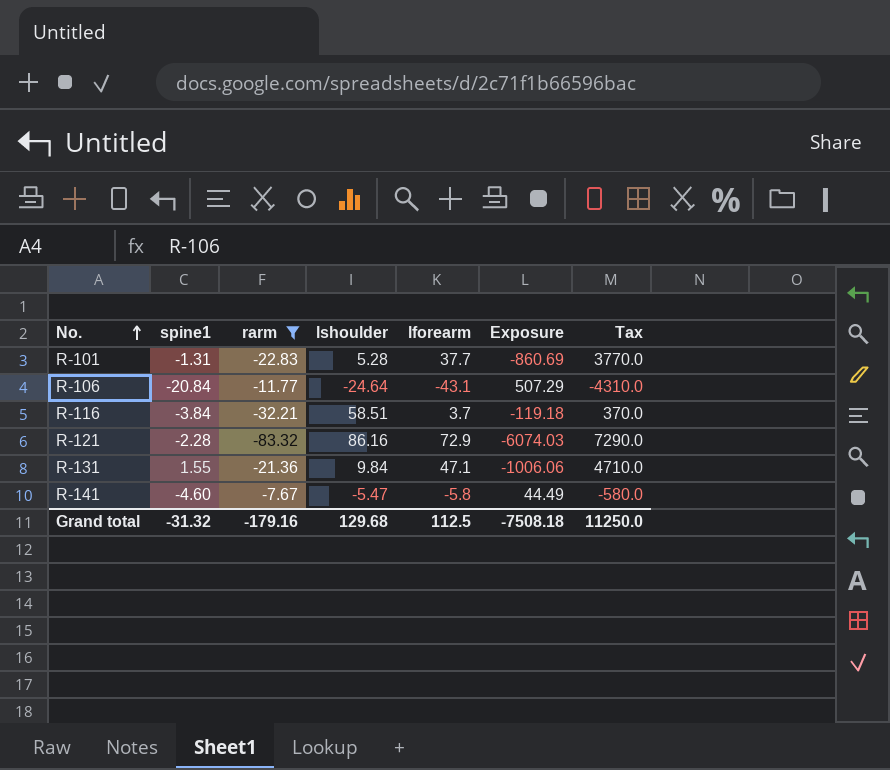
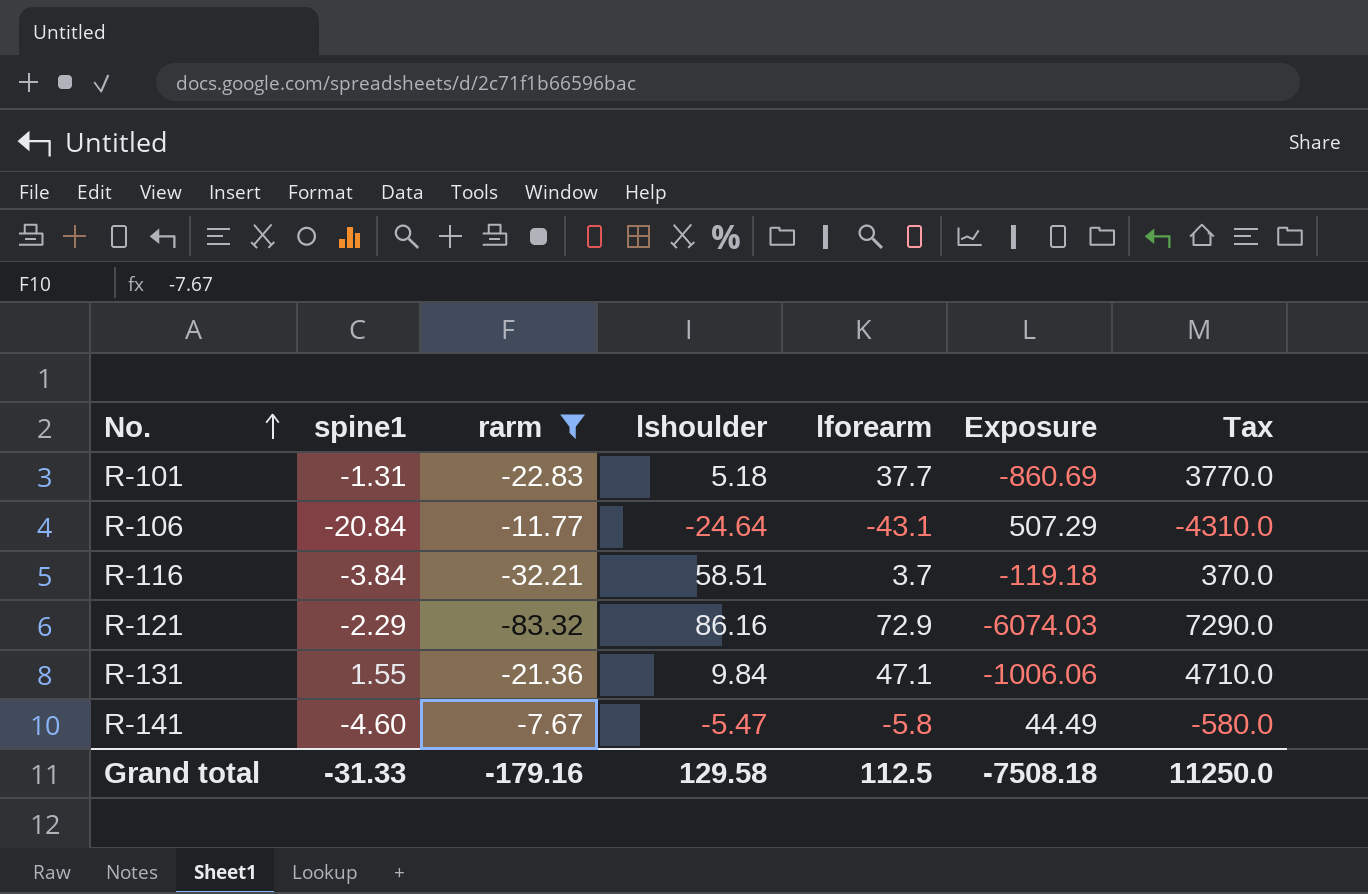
R-101 | lshoulder: 5.28 -> 5.18
R-121 | spine1: -2.28 -> -2.29
Grand total | spine1: -31.32 -> -31.33
Grand total | lshoulder: 129.68 -> 129.58

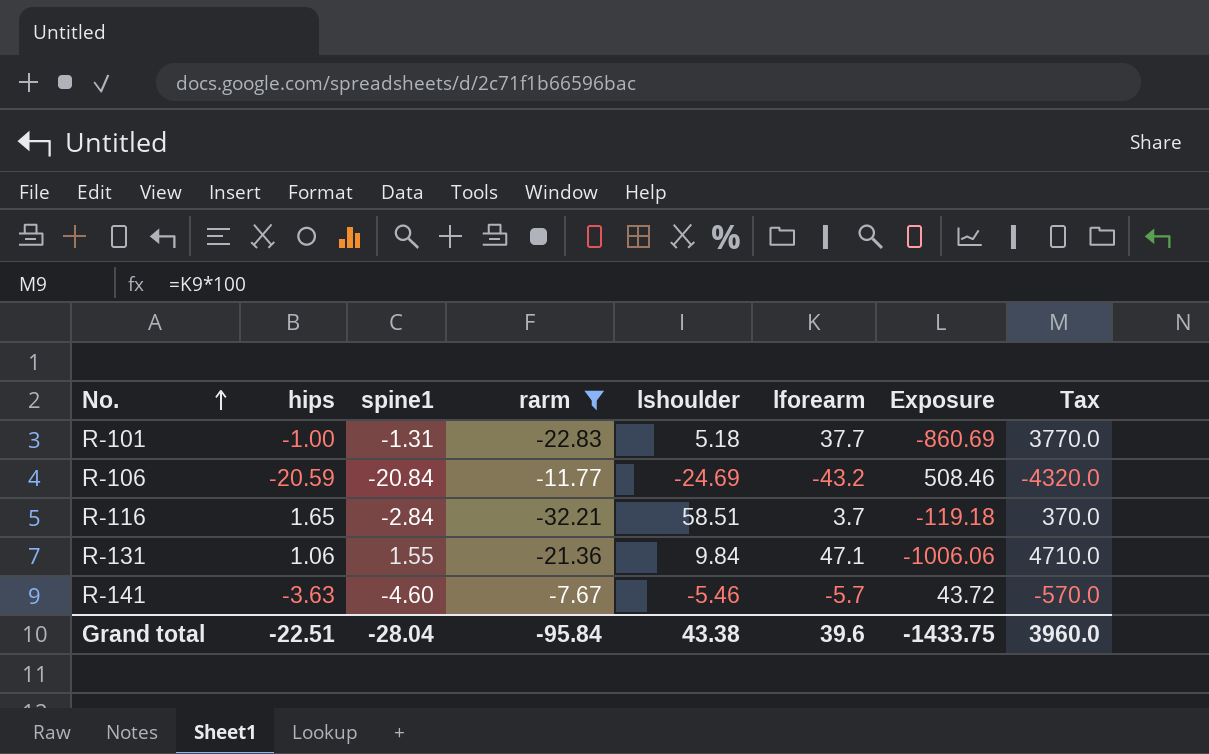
column hips | position: none -> 2
row R-121: -2.29 | -83.32 | 86.16 | 72.9 | -6074.03 | 7290.0 -> none
R-106 | lshoulder: -24.64 -> -24.69
R-106 | lforearm: -43.1 -> -43.2
R-106 | Exposure: 507.29 -> 508.46
R-106 | Tax: -4310.0 -> -4320.0
R-116 | spine1: -3.84 -> -2.84
R-141 | lshoulder: -5.47 -> -5.46
R-141 | lforearm: -5.8 -> -5.7
R-141 | Exposure: 44.49 -> 43.72
R-141 | Tax: -580.0 -> -570.0
Grand total | spine1: -31.33 -> -28.04
Grand total | rarm: -179.16 -> -95.84
Grand total | lshoulder: 129.58 -> 43.38
Grand total | lforearm: 112.5 -> 39.6
Grand total | Exposure: -7508.18 -> -1433.75
Grand total | Tax: 11250.0 -> 3960.0

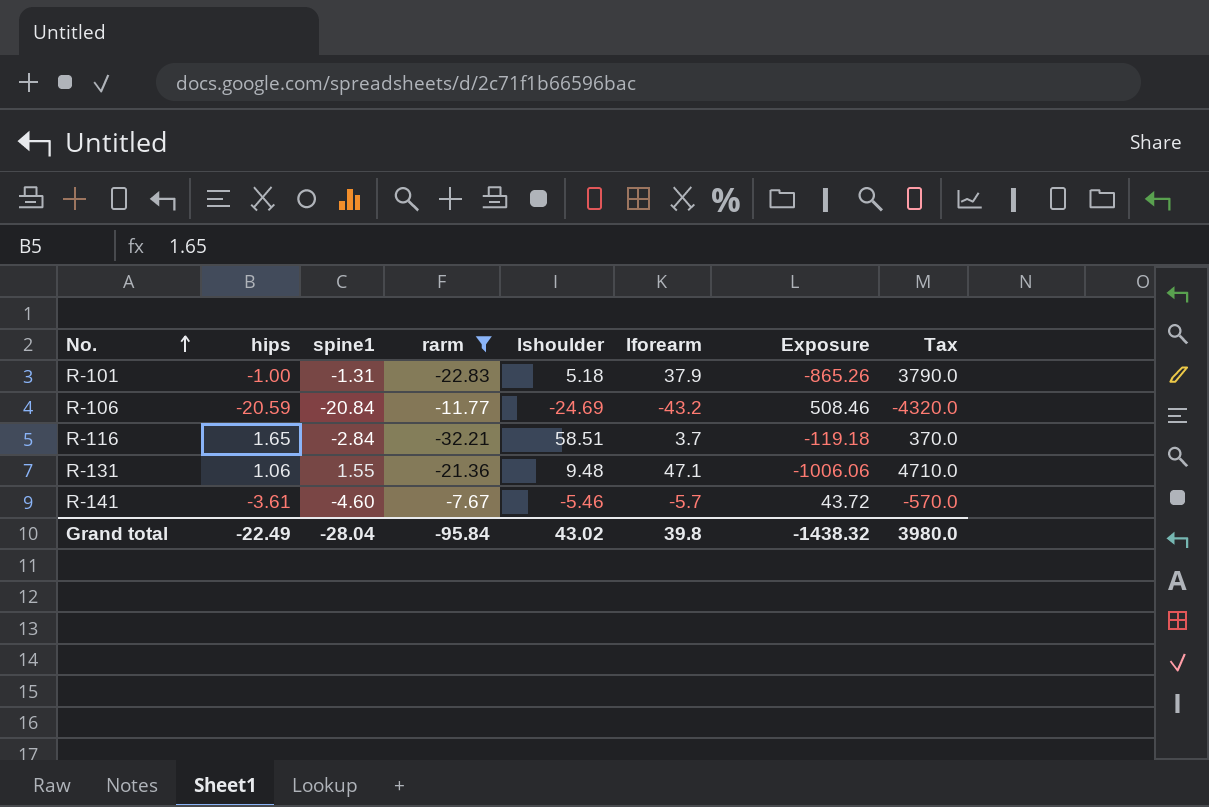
R-101 | lforearm: 37.7 -> 37.9
R-101 | Exposure: -860.69 -> -865.26
R-101 | Tax: 3770.0 -> 3790.0
R-131 | lshoulder: 9.84 -> 9.48
R-141 | hips: -3.63 -> -3.61
Grand total | hips: -22.51 -> -22.49
Grand total | lshoulder: 43.38 -> 43.02
Grand total | lforearm: 39.6 -> 39.8
Grand total | Exposure: -1433.75 -> -1438.32
Grand total | Tax: 3960.0 -> 3980.0

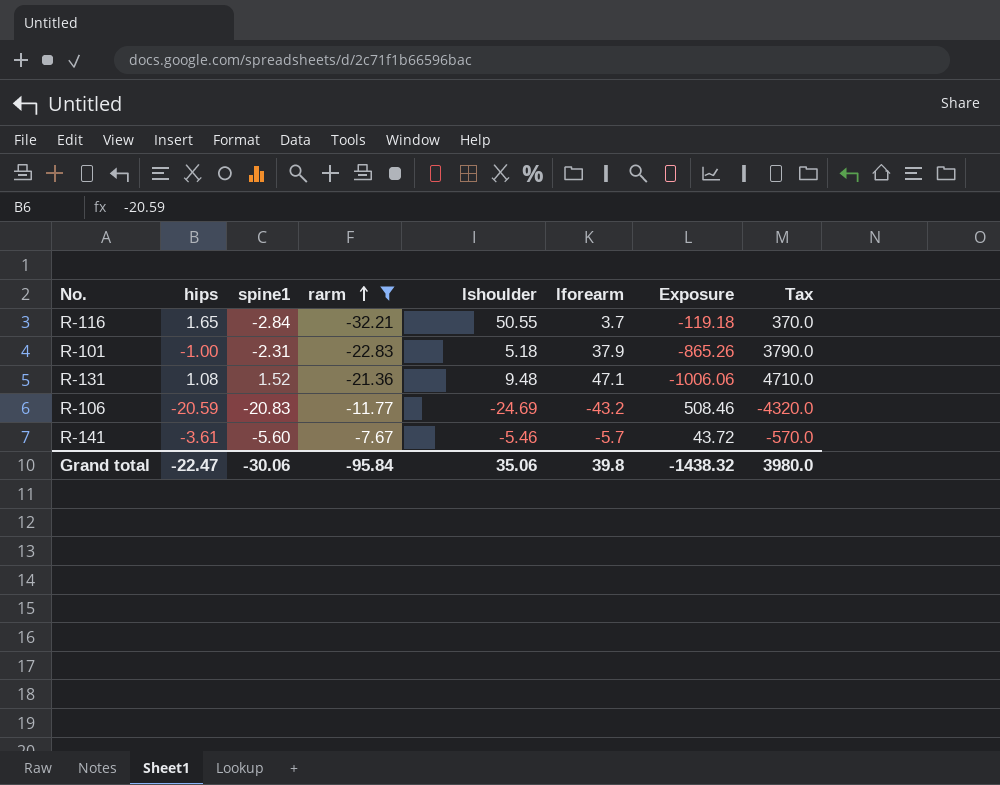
row order: No. ascending -> rarm ascending
R-116 | lshoulder: 58.51 -> 50.55
R-101 | spine1: -1.31 -> -2.31
R-131 | hips: 1.06 -> 1.08
R-131 | spine1: 1.55 -> 1.52
R-106 | spine1: -20.84 -> -20.83
R-141 | spine1: -4.60 -> -5.60
Grand total | hips: -22.49 -> -22.47
Grand total | spine1: -28.04 -> -30.06
Grand total | lshoulder: 43.02 -> 35.06

